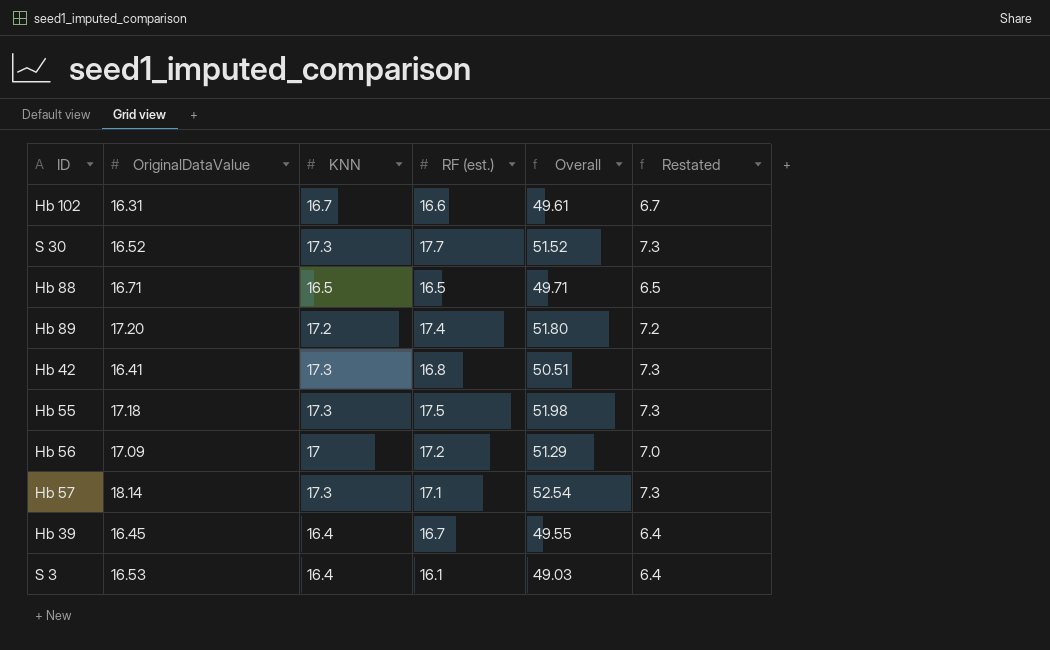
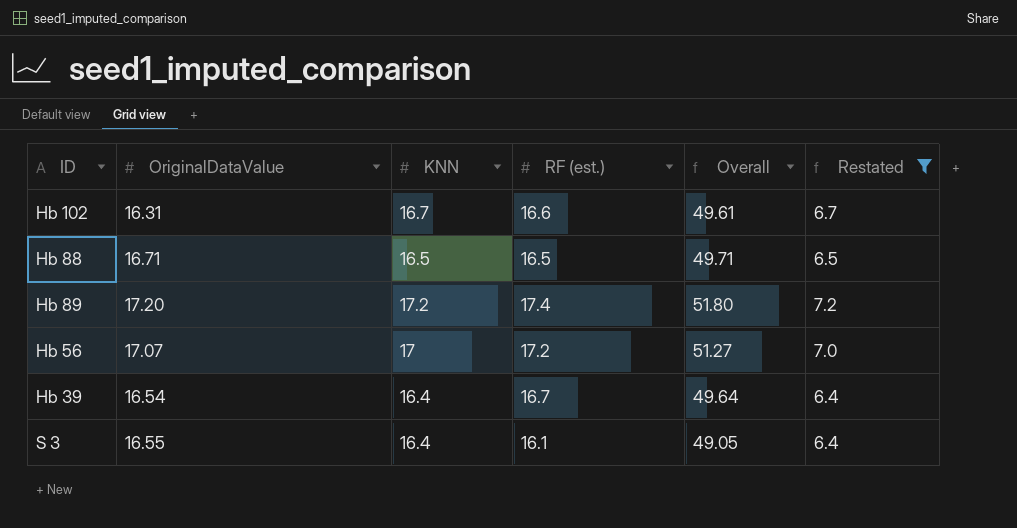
filter: none -> Restated != 7.3
Hb 56 | OriginalDataValue: 17.09 -> 17.07
Hb 56 | Overall: 51.29 -> 51.27
Hb 39 | OriginalDataValue: 16.45 -> 16.54
Hb 39 | Overall: 49.55 -> 49.64
S 3 | OriginalDataValue: 16.53 -> 16.55
S 3 | Overall: 49.03 -> 49.05

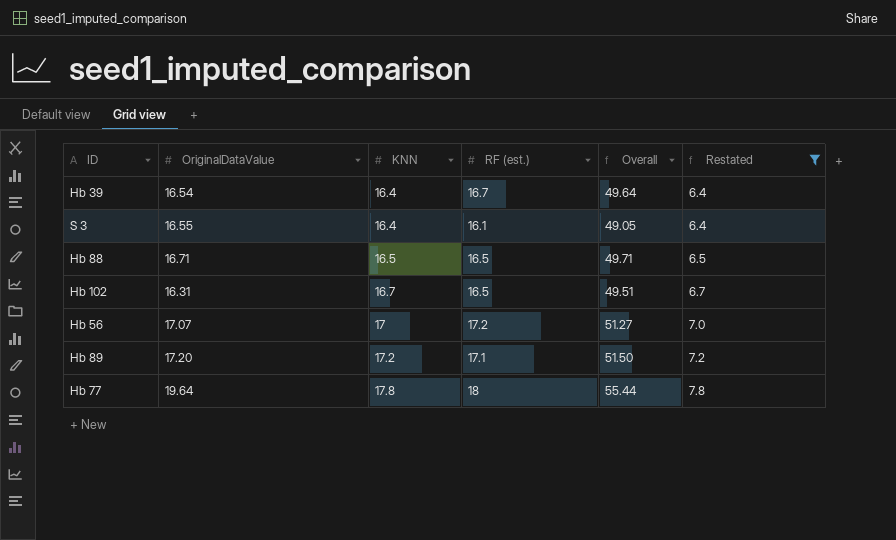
row order: none -> KNN ascending
Hb 102 | RF (est.): 16.6 -> 16.5
Hb 102 | Overall: 49.61 -> 49.51
Hb 89 | RF (est.): 17.4 -> 17.1
Hb 89 | Overall: 51.80 -> 51.50
row Hb 77: none -> 19.64 | 17.8 | 18 | 55.44 | 7.8

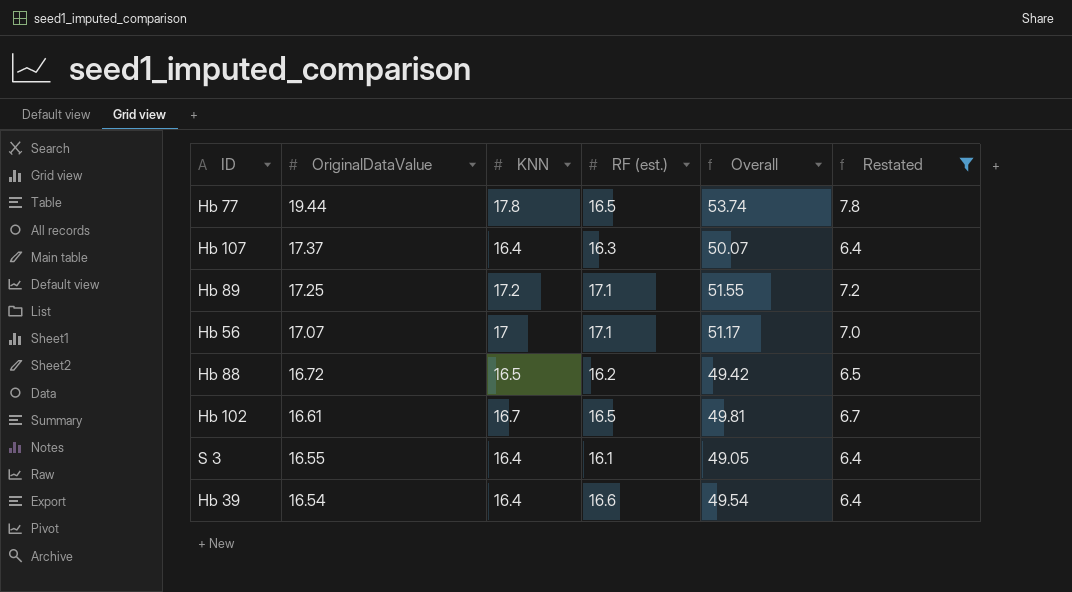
row order: KNN ascending -> OriginalDataValue descending
Hb 77 | OriginalDataValue: 19.64 -> 19.44
Hb 77 | RF (est.): 18 -> 16.5
Hb 77 | Overall: 55.44 -> 53.74
row Hb 107: none -> 17.37 | 16.4 | 16.3 | 50.07 | 6.4
Hb 89 | OriginalDataValue: 17.20 -> 17.25
Hb 89 | Overall: 51.50 -> 51.55
Hb 56 | RF (est.): 17.2 -> 17.1
Hb 56 | Overall: 51.27 -> 51.17
Hb 88 | OriginalDataValue: 16.71 -> 16.72
Hb 88 | RF (est.): 16.5 -> 16.2
Hb 88 | Overall: 49.71 -> 49.42
Hb 102 | OriginalDataValue: 16.31 -> 16.61
Hb 102 | Overall: 49.51 -> 49.81
Hb 39 | RF (est.): 16.7 -> 16.6
Hb 39 | Overall: 49.64 -> 49.54

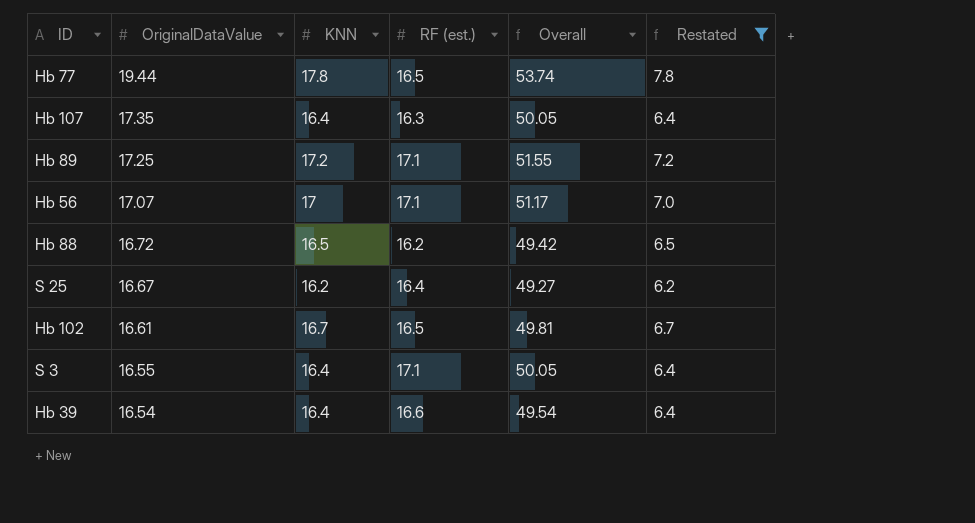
Hb 107 | OriginalDataValue: 17.37 -> 17.35
Hb 107 | Overall: 50.07 -> 50.05
row S 25: none -> 16.67 | 16.2 | 16.4 | 49.27 | 6.2
S 3 | RF (est.): 16.1 -> 17.1
S 3 | Overall: 49.05 -> 50.05

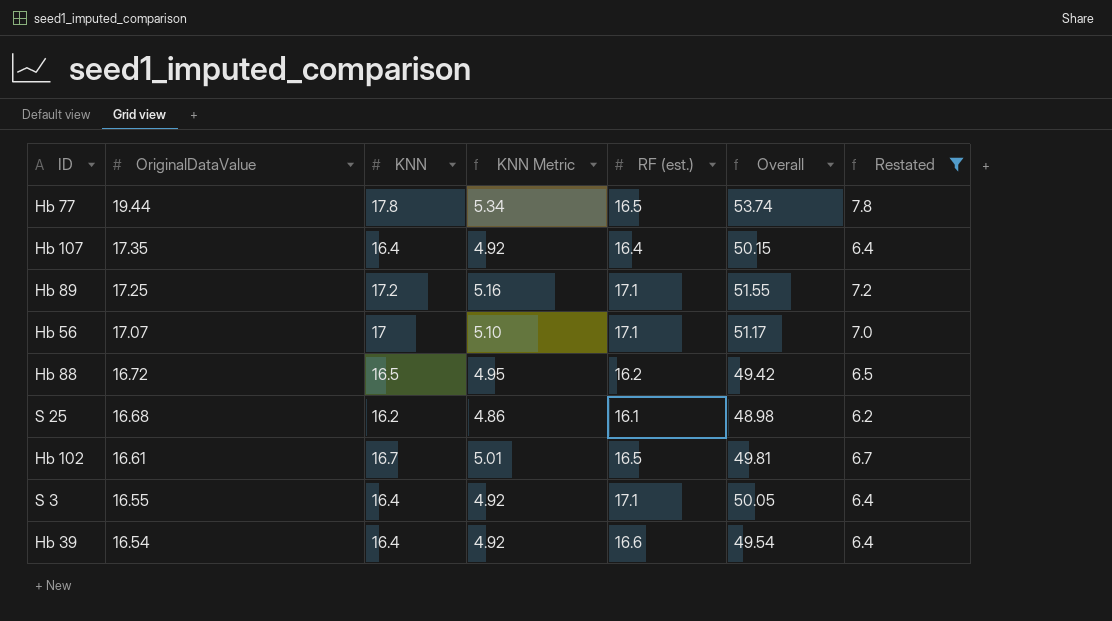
column KNN Metric | formula: none -> [KNN] * 0.3
Hb 107 | RF (est.): 16.3 -> 16.4
Hb 107 | Overall: 50.05 -> 50.15
S 25 | OriginalDataValue: 16.67 -> 16.68
S 25 | RF (est.): 16.4 -> 16.1
S 25 | Overall: 49.27 -> 48.98

